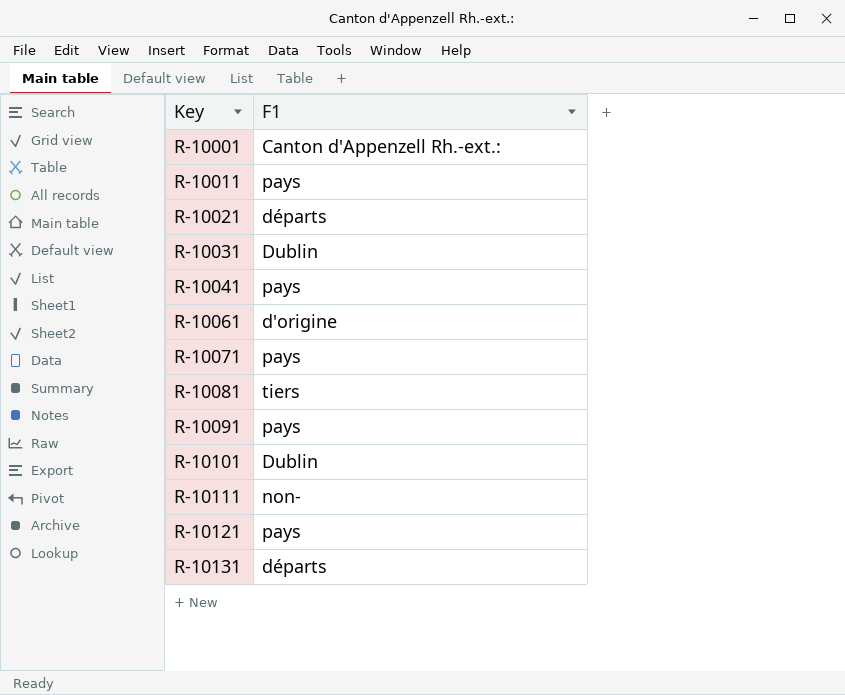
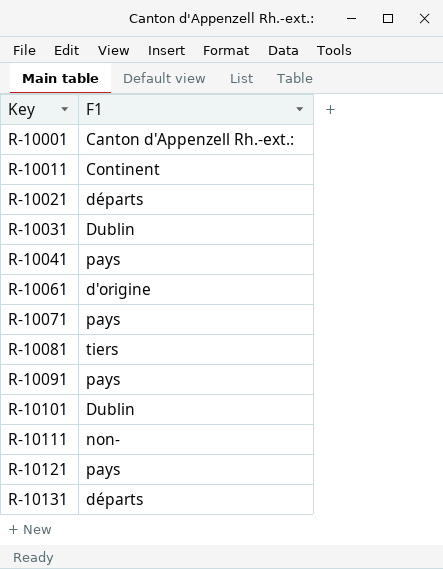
R-10011 | F1: pays -> Continent

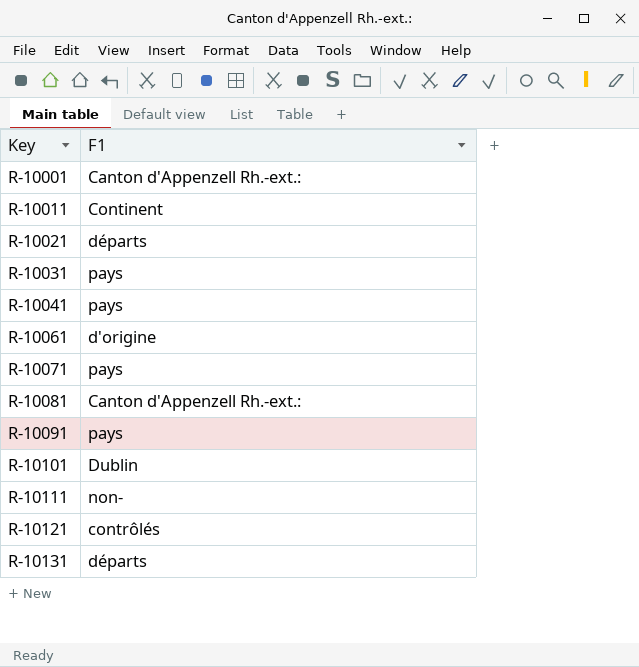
R-10031 | F1: Dublin -> pays
R-10081 | F1: tiers -> Canton d'Appenzell Rh.-ext.:
R-10121 | F1: pays -> contrôlés

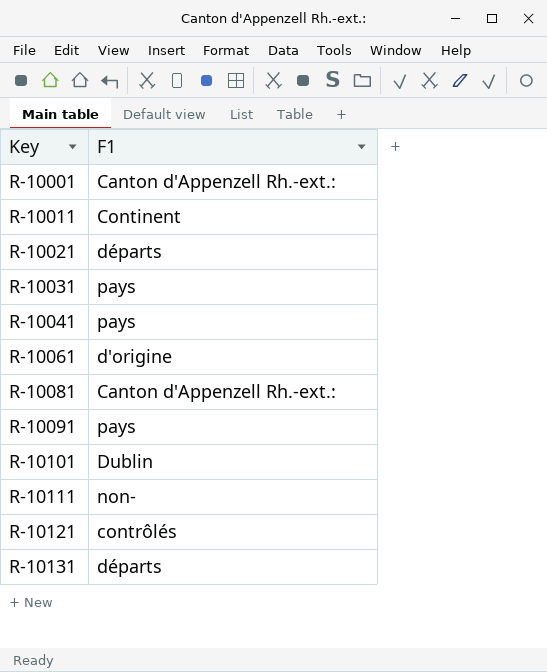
row R-10071: pays -> none

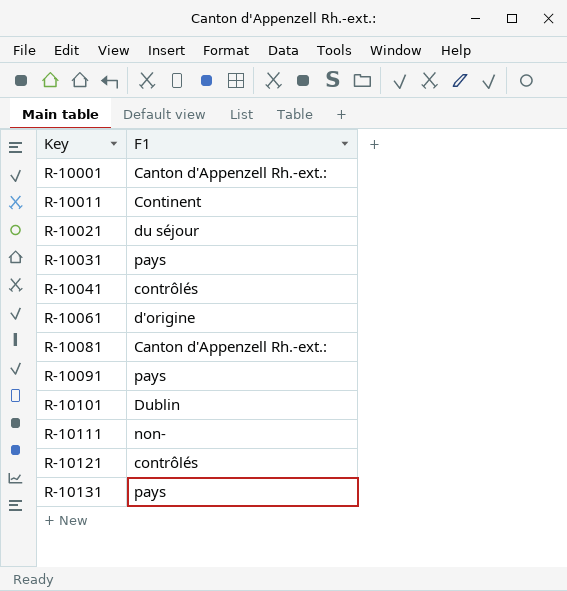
R-10021 | F1: départs -> du séjour
R-10041 | F1: pays -> contrôlés
R-10131 | F1: départs -> pays

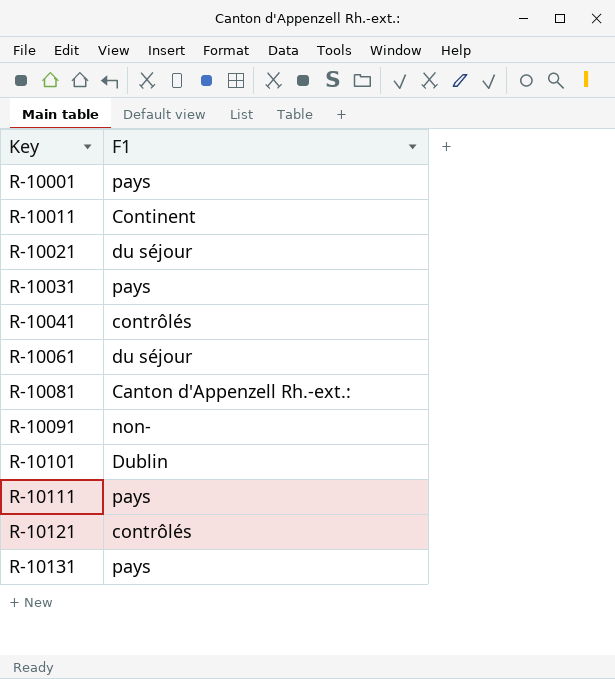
R-10001 | F1: Canton d'Appenzell Rh.-ext.: -> pays
R-10061 | F1: d'origine -> du séjour
R-10091 | F1: pays -> non-
R-10111 | F1: non- -> pays

